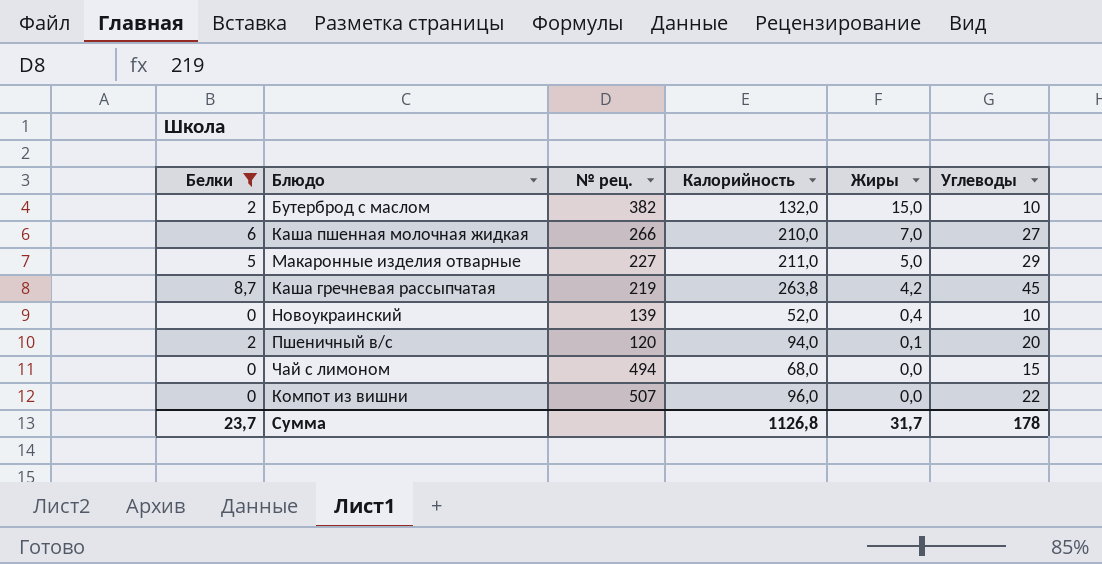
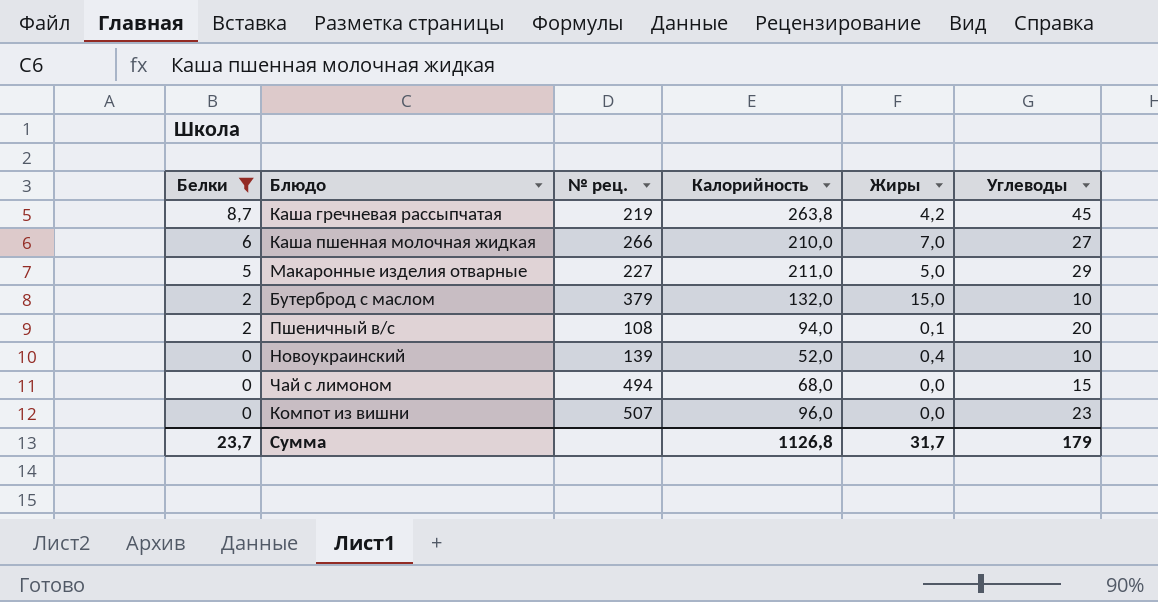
row order: Жиры descending -> Белки descending
Бутерброд с маслом | № рец.: 382 -> 379
Пшеничный в/с | № рец.: 120 -> 108
Компот из вишни | Углеводы: 22 -> 23
Сумма | Углеводы: 178 -> 179

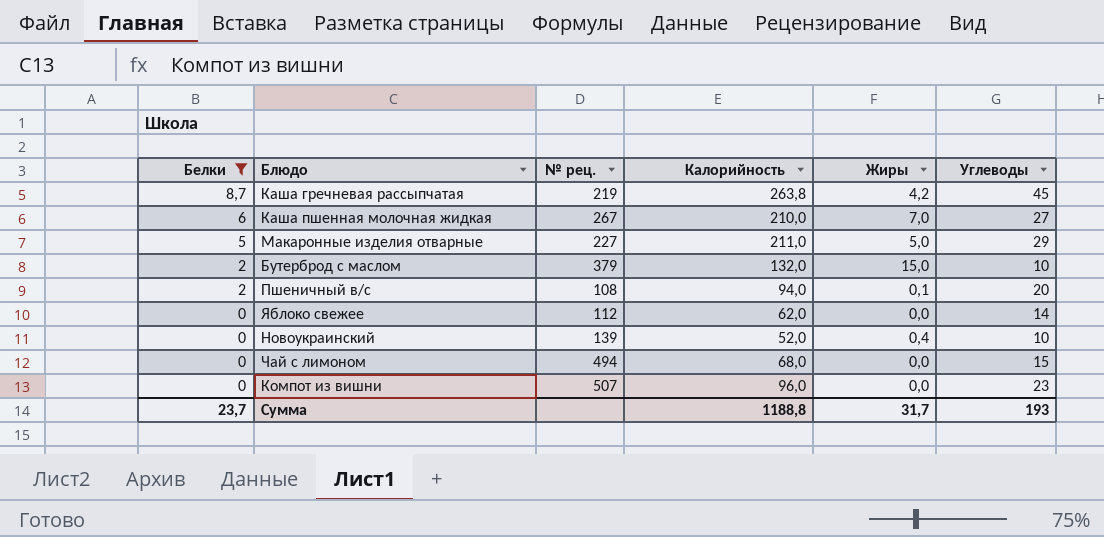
Каша пшенная молочная жидкая | № рец.: 266 -> 267
row Яблоко свежее: none -> 0 | 112 | 62,0 | 0,0 | 14
Сумма | Калорийность: 1126,8 -> 1188,8
Сумма | Углеводы: 179 -> 193

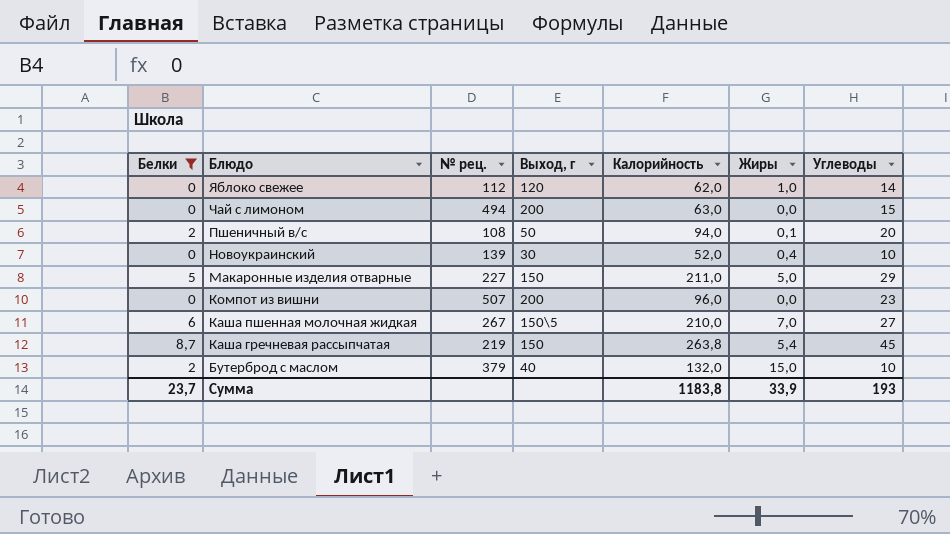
row order: Белки descending -> Блюдо descending
column Выход, г | position: none -> 4
Яблоко свежее | Жиры: 0,0 -> 1,0
Чай с лимоном | Калорийность: 68,0 -> 63,0
Каша гречневая рассыпчатая | Жиры: 4,2 -> 5,4
Сумма | Калорийность: 1188,8 -> 1183,8
Сумма | Жиры: 31,7 -> 33,9

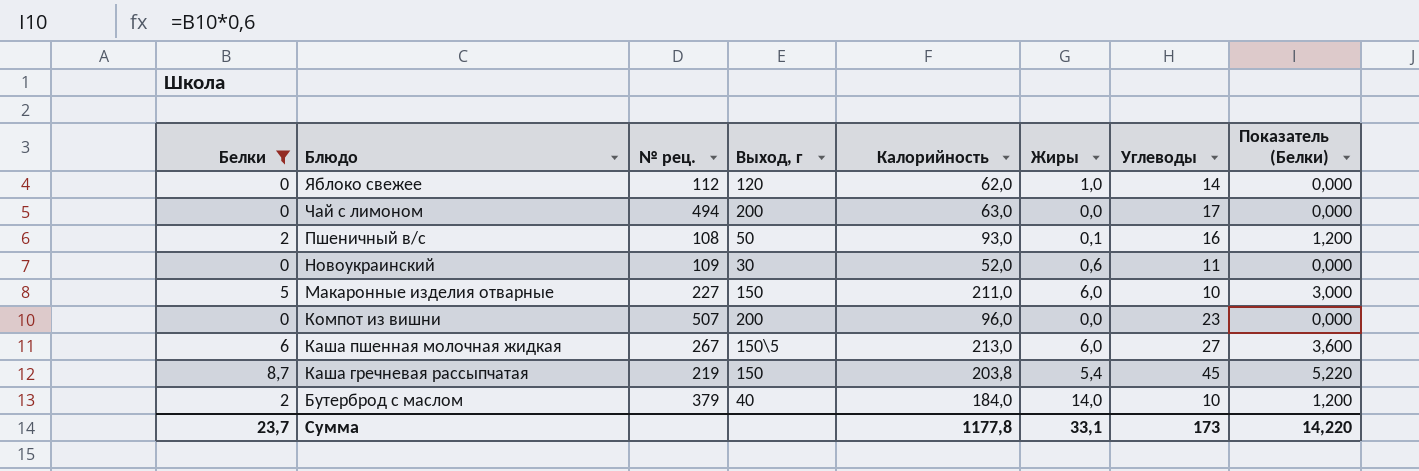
column Показатель (Белки) | formula: none -> [Белки] * 0,6
Чай с лимоном | Углеводы: 15 -> 17
Пшеничный в/с | Калорийность: 94,0 -> 93,0
Пшеничный в/с | Углеводы: 20 -> 16
Новоукраинский | № рец.: 139 -> 109
Новоукраинский | Жиры: 0,4 -> 0,6
Новоукраинский | Углеводы: 10 -> 11
Макаронные изделия отварные | Жиры: 5,0 -> 6,0
Макаронные изделия отварные | Углеводы: 29 -> 10
Каша пшенная молочная жидкая | Калорийность: 210,0 -> 213,0
Каша пшенная молочная жидкая | Жиры: 7,0 -> 6,0
Каша гречневая рассыпчатая | Калорийность: 263,8 -> 203,8
Бутерброд с маслом | Калорийность: 132,0 -> 184,0
Бутерброд с маслом | Жиры: 15,0 -> 14,0
Сумма | Калорийность: 1183,8 -> 1177,8
Сумма | Жиры: 33,9 -> 33,1
Сумма | Углеводы: 193 -> 173

